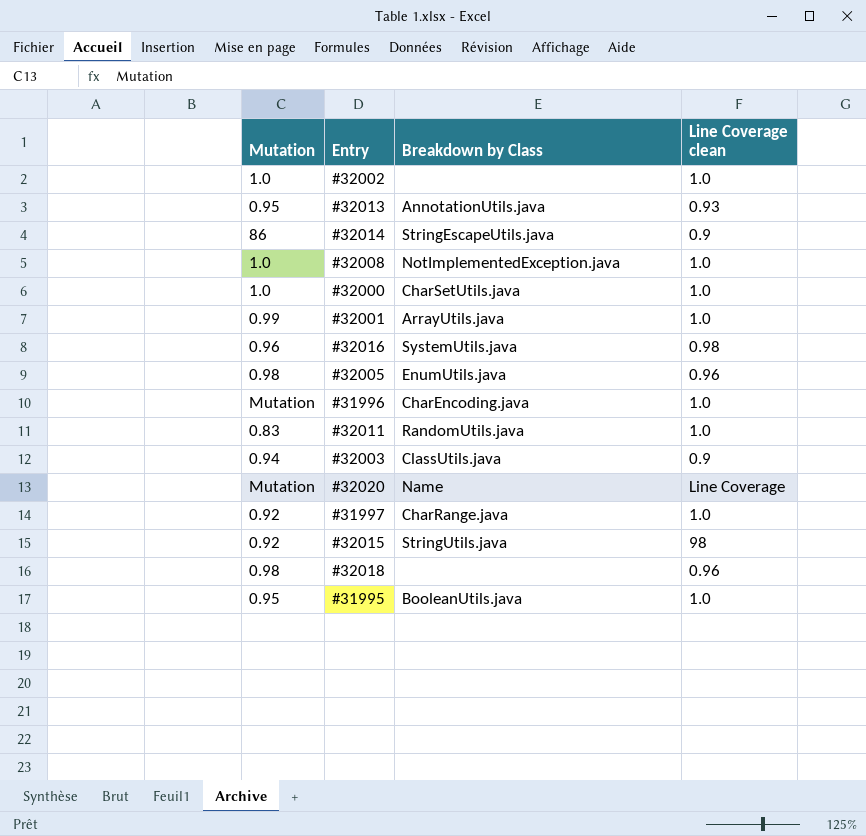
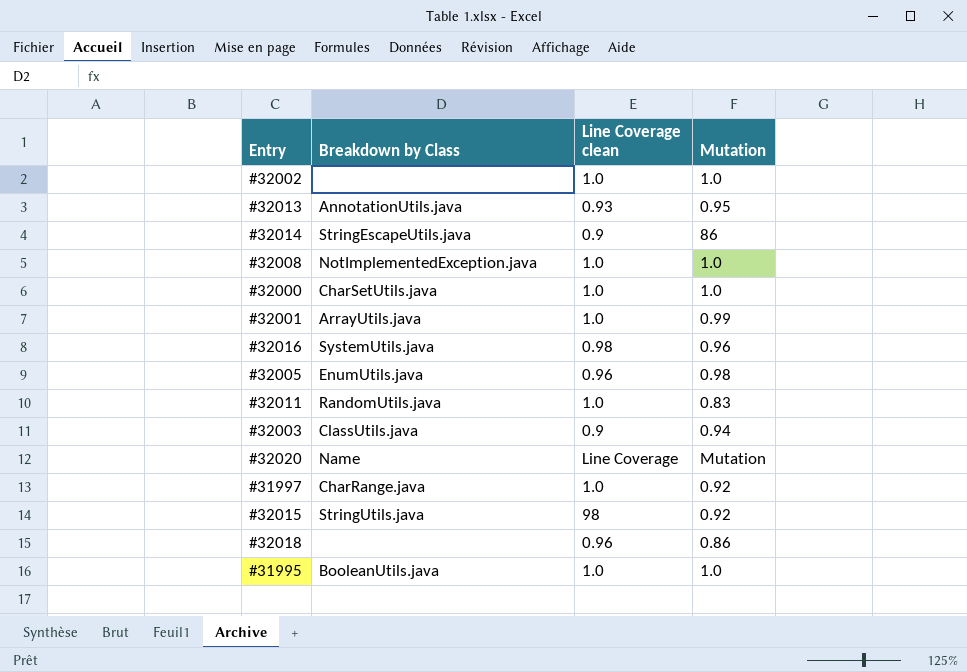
column Mutation | position: 1 -> 4
row #31996: Mutation | CharEncoding.java | 1.0 -> none
#32018 | Mutation: 0.98 -> 0.86
#31995 | Mutation: 0.95 -> 1.0

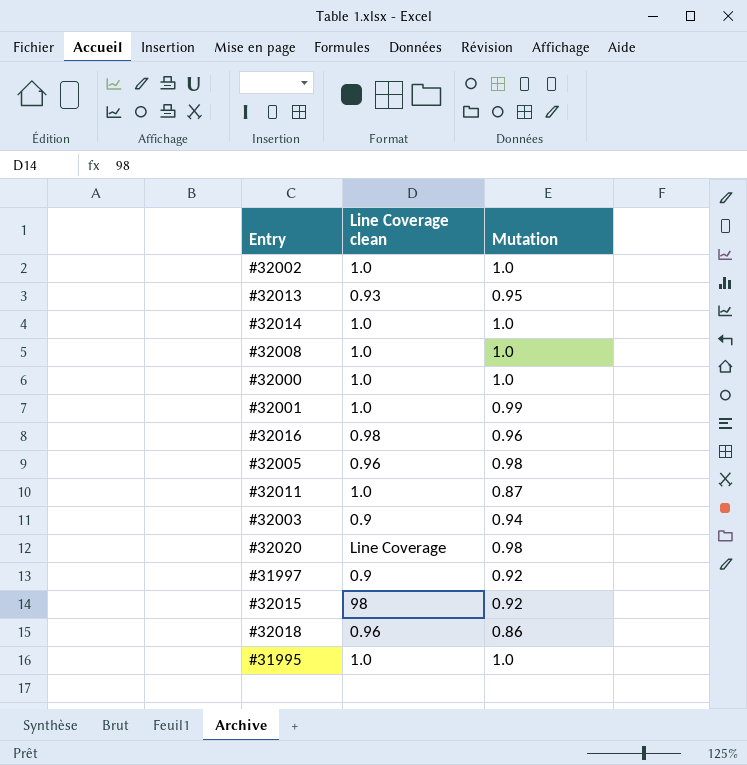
column Breakdown by Class | position: 2 -> none
#32014 | Line Coverage clean: 0.9 -> 1.0
#32014 | Mutation: 86 -> 1.0
#32011 | Mutation: 0.83 -> 0.87
#32020 | Mutation: Mutation -> 0.98
#31997 | Line Coverage clean: 1.0 -> 0.9

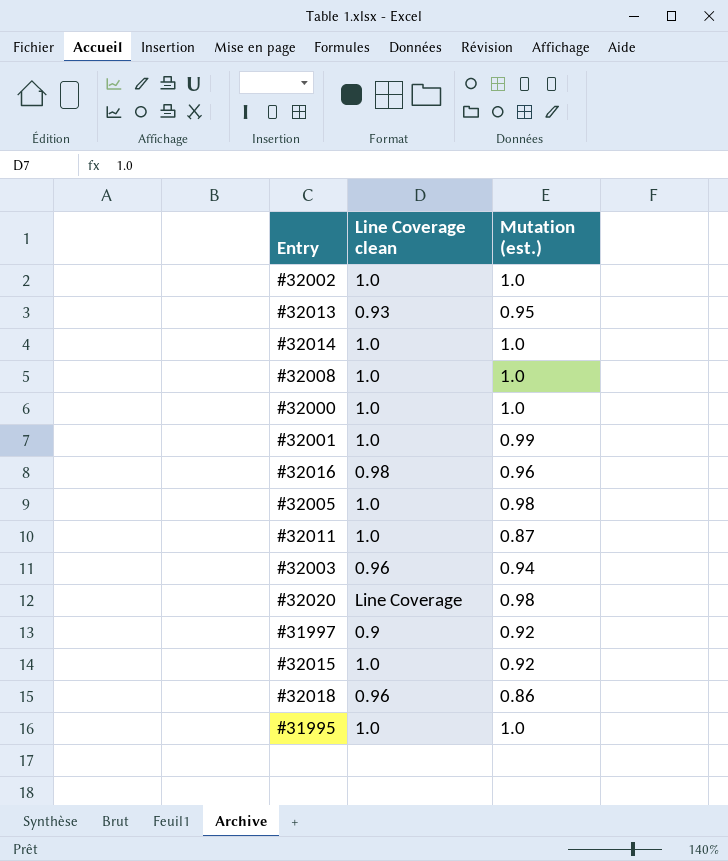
column name: Mutation -> Mutation (est.)
#32005 | Line Coverage clean: 0.96 -> 1.0
#32003 | Line Coverage clean: 0.9 -> 0.96
#32015 | Line Coverage clean: 98 -> 1.0

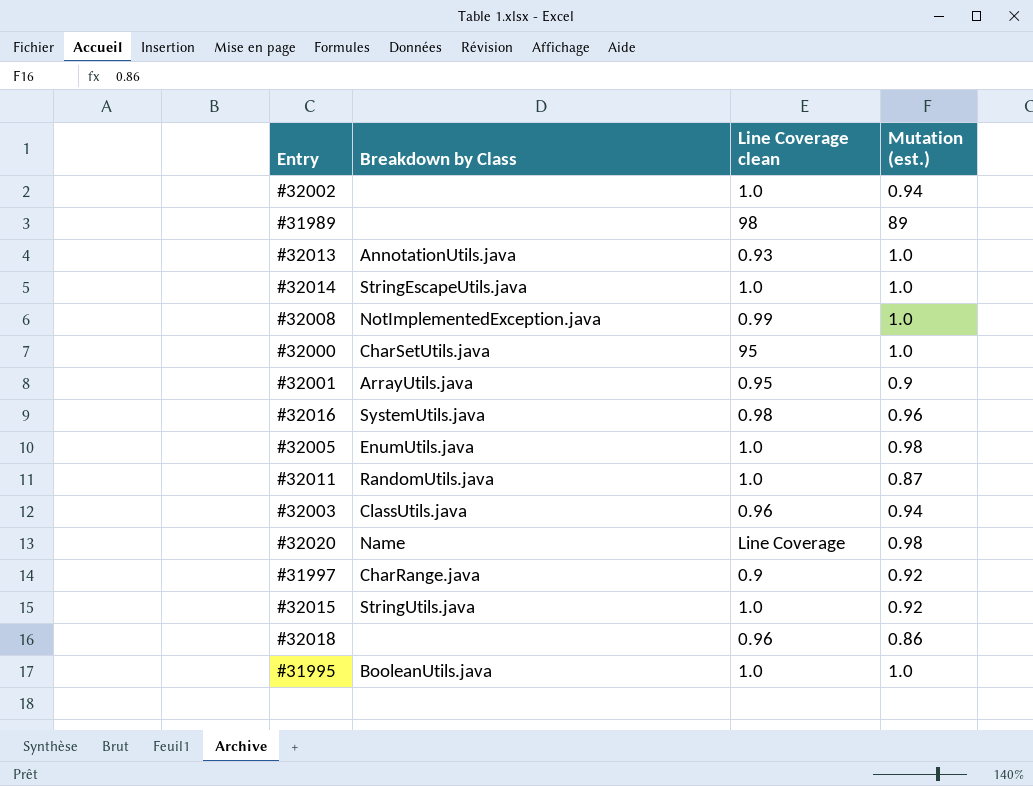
column Breakdown by Class | position: none -> 2
#32002 | Mutation (est.): 1.0 -> 0.94
row #31989: none -> none | 98 | 89
#32013 | Mutation (est.): 0.95 -> 1.0
#32008 | Line Coverage clean: 1.0 -> 0.99
#32000 | Line Coverage clean: 1.0 -> 95
#32001 | Line Coverage clean: 1.0 -> 0.95
#32001 | Mutation (est.): 0.99 -> 0.9

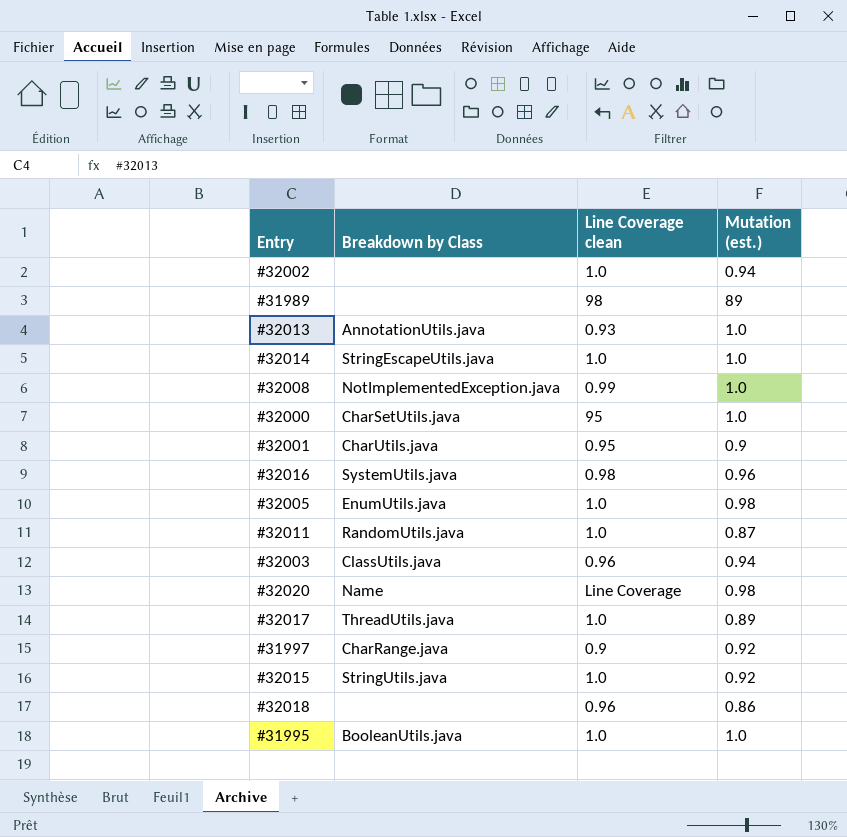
#32001 | Breakdown by Class: ArrayUtils.java -> CharUtils.java
row #32017: none -> ThreadUtils.java | 1.0 | 0.89

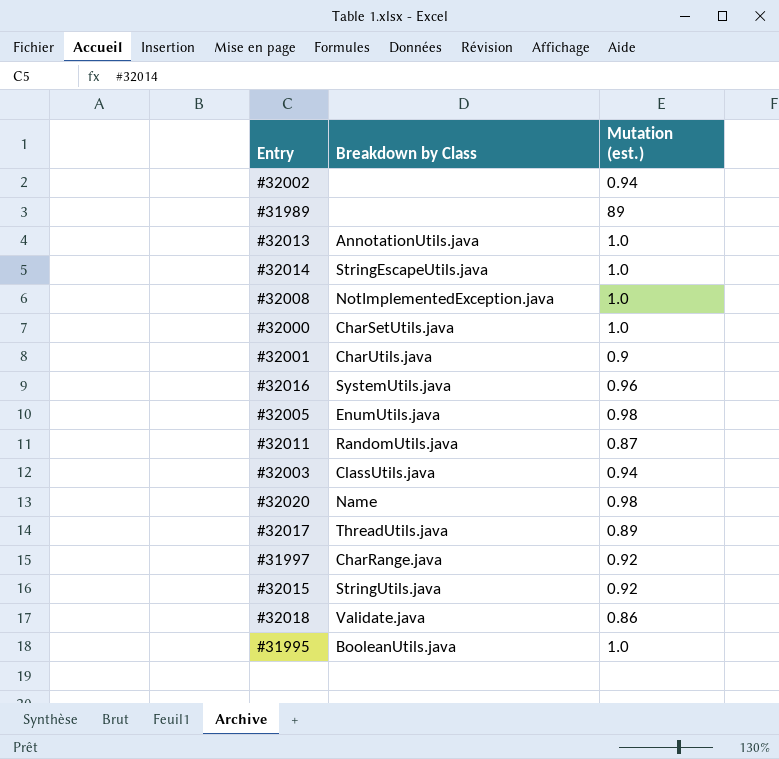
column Line Coverage clean | position: 3 -> none
#32018 | Breakdown by Class: none -> Validate.java

